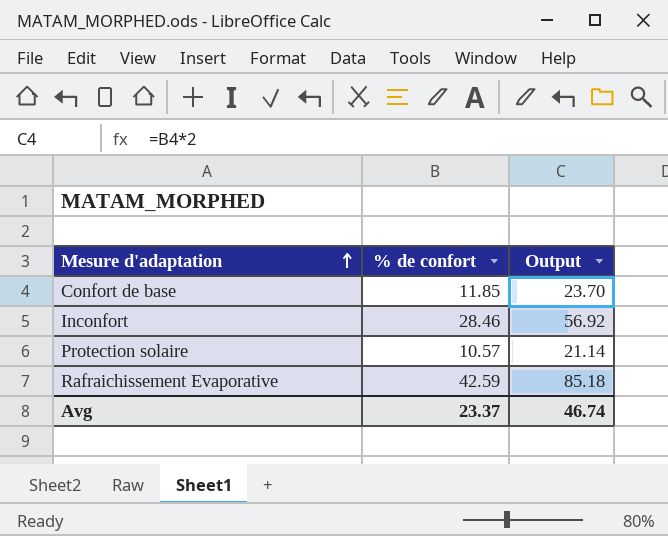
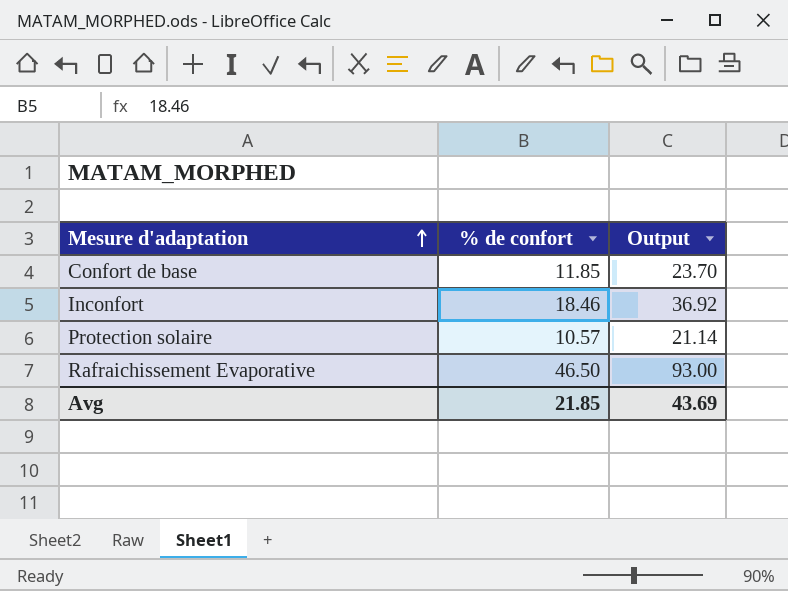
Inconfort | % de confort: 28.46 -> 18.46
Inconfort | Output: 56.92 -> 36.92
Rafraichissement Evaporative | % de confort: 42.59 -> 46.50
Rafraichissement Evaporative | Output: 85.18 -> 93.00
Avg | % de confort: 23.37 -> 21.85
Avg | Output: 46.74 -> 43.69

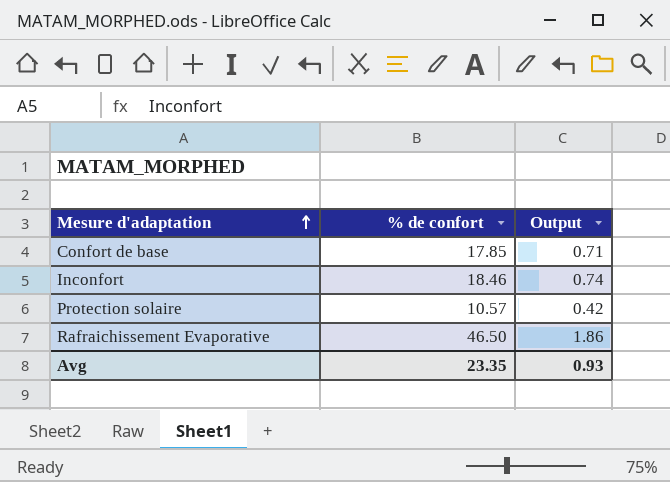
column Output | formula: [% de confort] * 2 -> [% de confort] * 0.04
Confort de base | % de confort: 11.85 -> 17.85
Avg | % de confort: 21.85 -> 23.35
Avg | Output: 43.69 -> 0.93

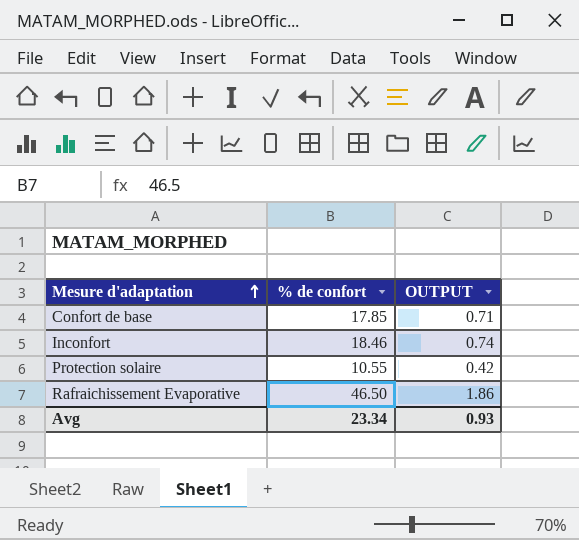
column name: Output -> OUTPUT
Protection solaire | % de confort: 10.57 -> 10.55
Avg | % de confort: 23.35 -> 23.34

